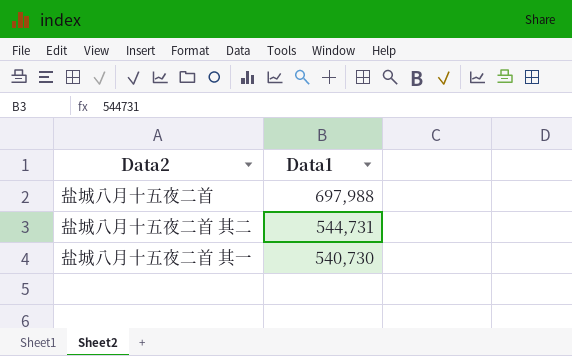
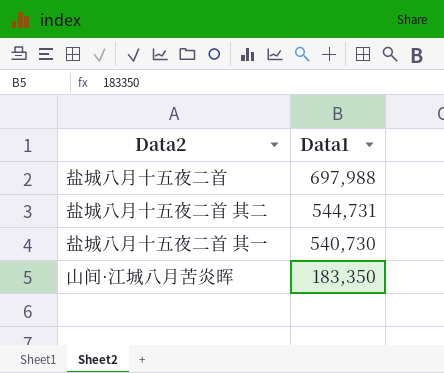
row 山间·江城八月苦炎晖: none -> 183,350

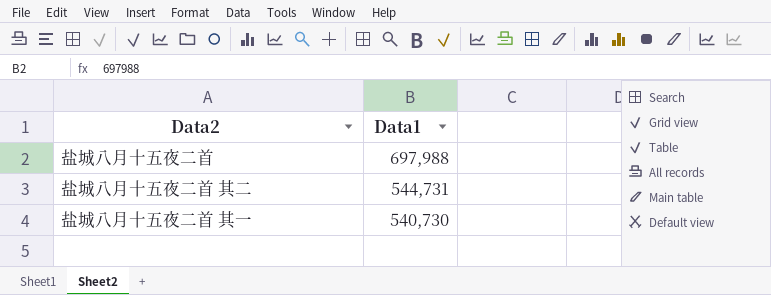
row 山间·江城八月苦炎晖: 183,350 -> none

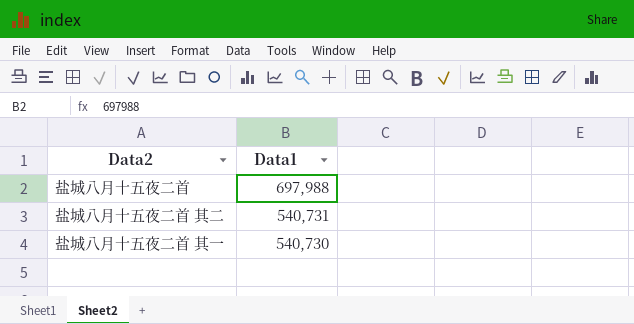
盐城八月十五夜二首 其二 | Data1: 544,731 -> 540,731

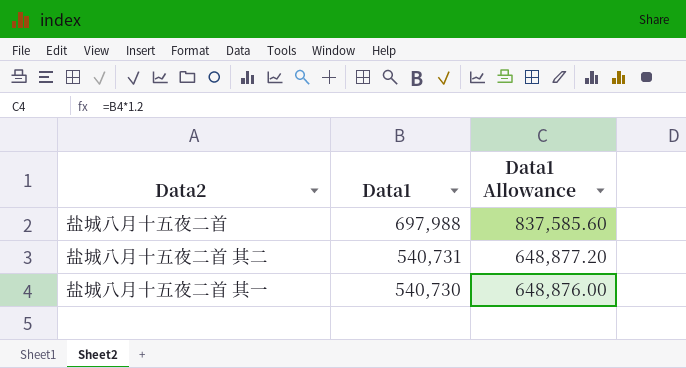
column Data1 Allowance | formula: none -> [Data1] * 1.2

